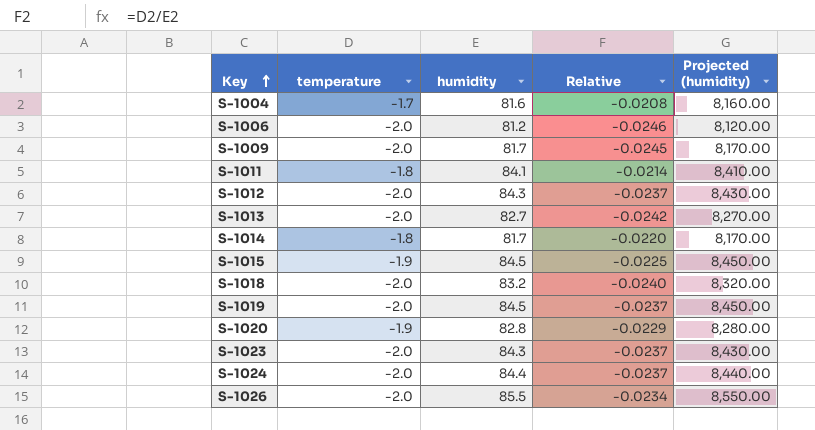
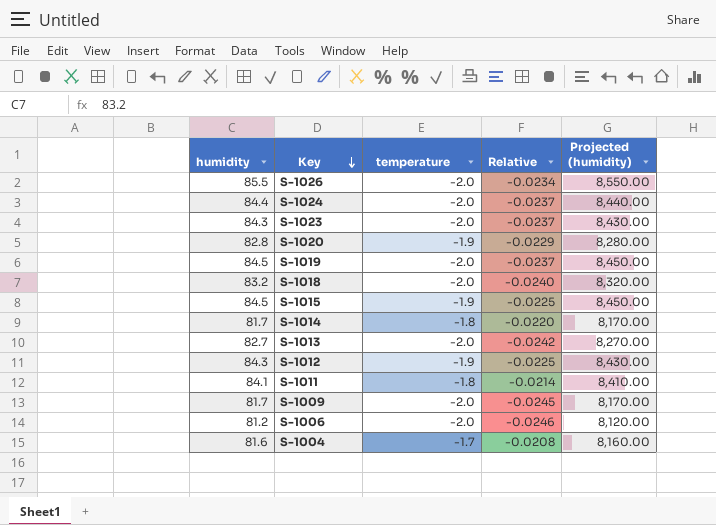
row order: Key ascending -> Key descending
column humidity | position: 3 -> 1
S-1012 | temperature: -2.0 -> -1.9
S-1012 | Relative: -0.0237 -> -0.0225

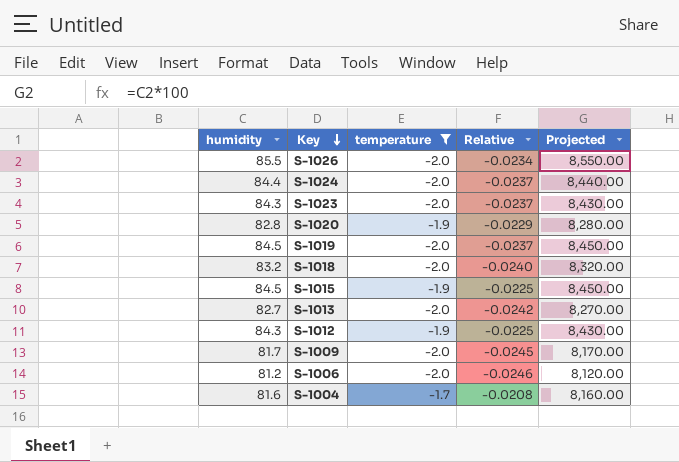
filter: none -> temperature != -1.8
column name: Projected (humidity) -> Projected

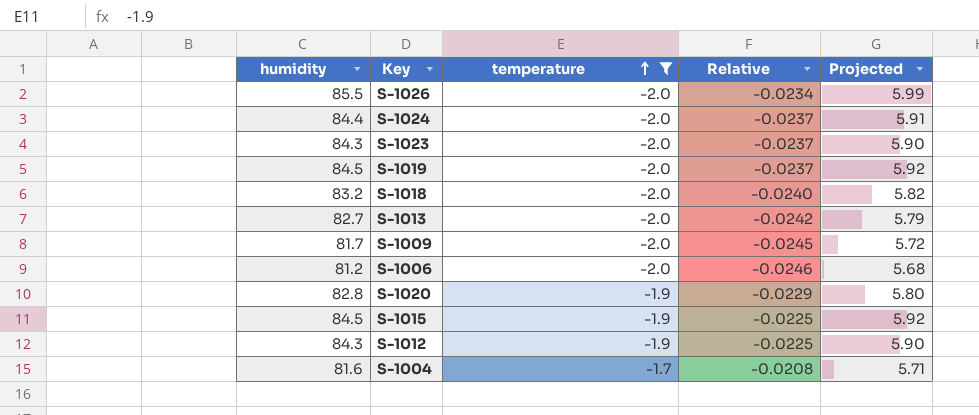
row order: Key descending -> temperature ascending
column Projected | formula: [humidity] * 100 -> [humidity] * 0.07

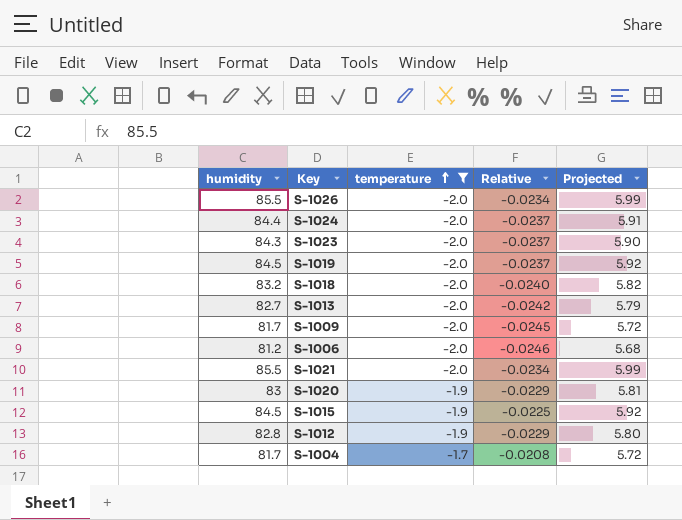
row S-1021: none -> 85.5 | -2.0 | -0.0234 | 5.99
S-1020 | humidity: 82.8 -> 83
S-1020 | Projected: 5.80 -> 5.81
S-1012 | humidity: 84.3 -> 82.8
S-1012 | Relative: -0.0225 -> -0.0229
S-1012 | Projected: 5.90 -> 5.80
S-1004 | humidity: 81.6 -> 81.7
S-1004 | Projected: 5.71 -> 5.72

